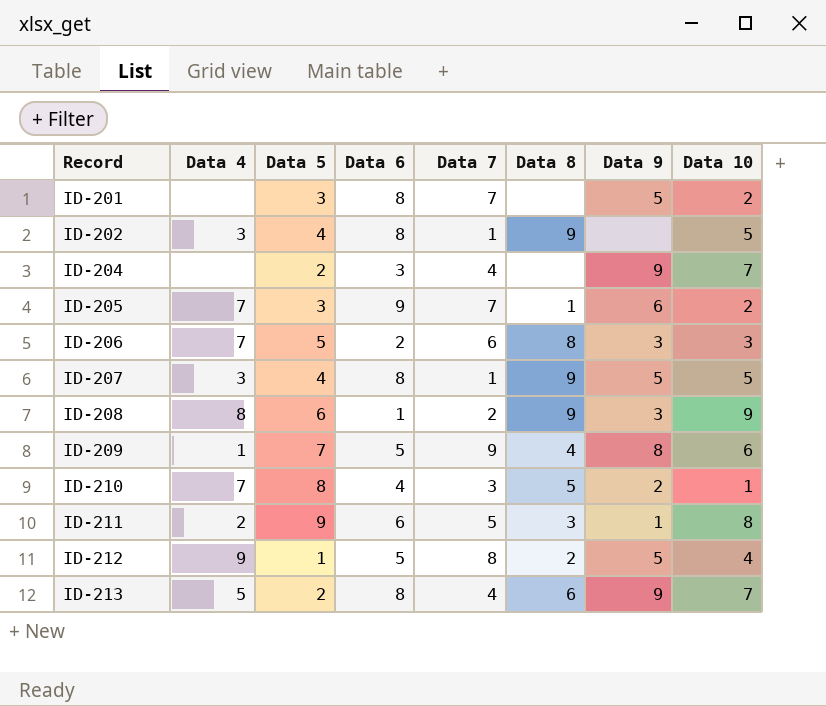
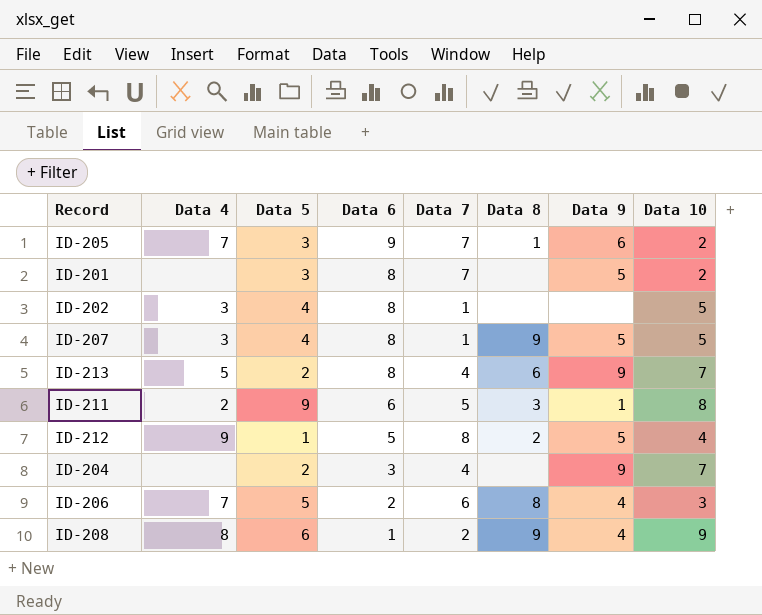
row order: Record ascending -> Data 6 descending
row ID-209: 1 | 7 | 5 | 9 | 4 | 8 | 6 -> none
row ID-210: 7 | 8 | 4 | 3 | 5 | 2 | 1 -> none
ID-202 | Data 8: 9 -> none
ID-206 | Data 9: 3 -> 4
ID-208 | Data 9: 3 -> 4

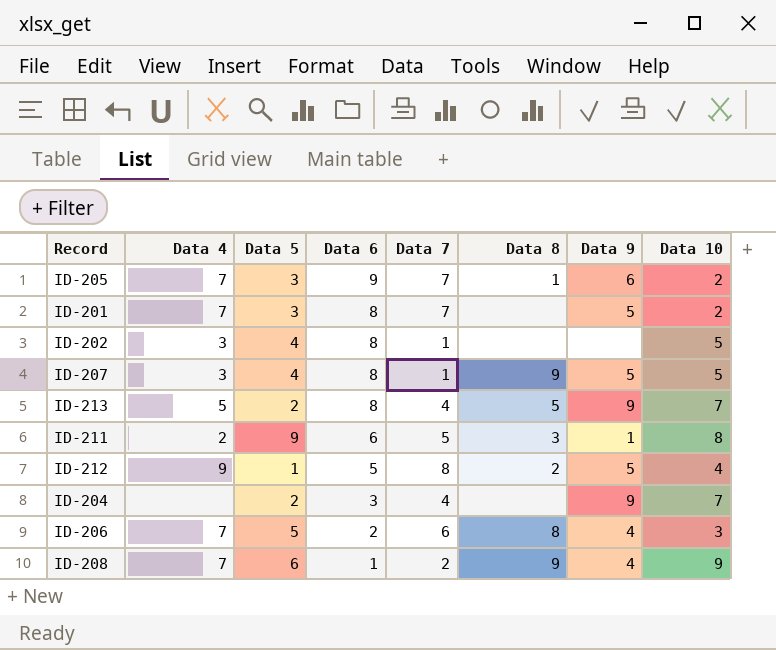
ID-201 | Data 4: none -> 7
ID-213 | Data 8: 6 -> 5
ID-208 | Data 4: 8 -> 7

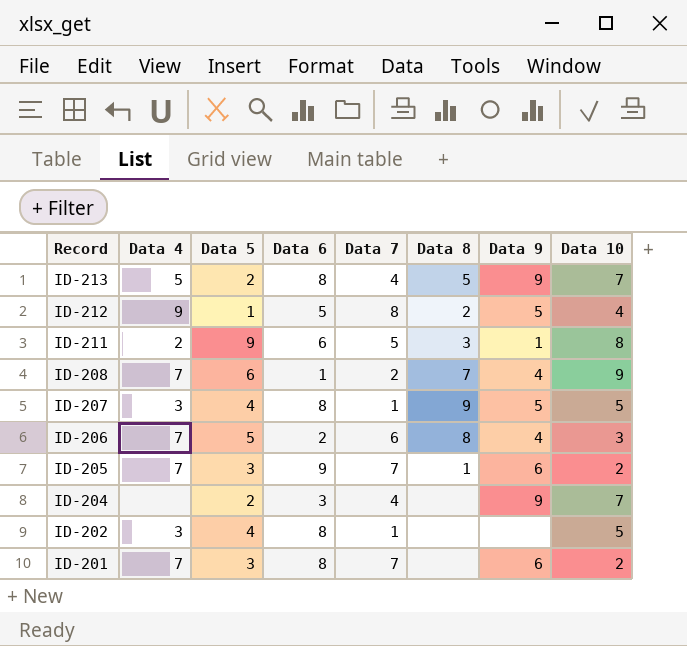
row order: Data 6 descending -> Record descending
ID-208 | Data 8: 9 -> 7
ID-201 | Data 9: 5 -> 6

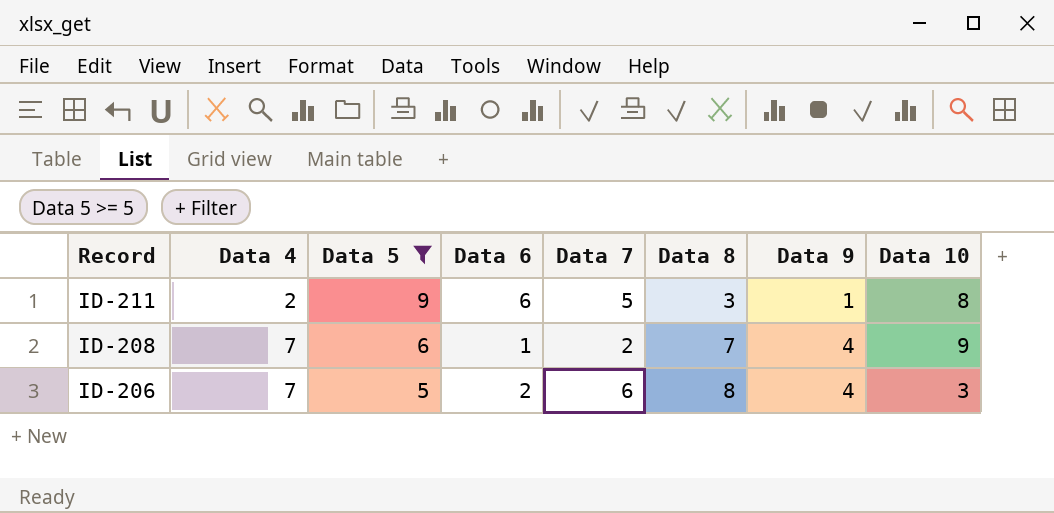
filter: none -> Data 5 >= 5

